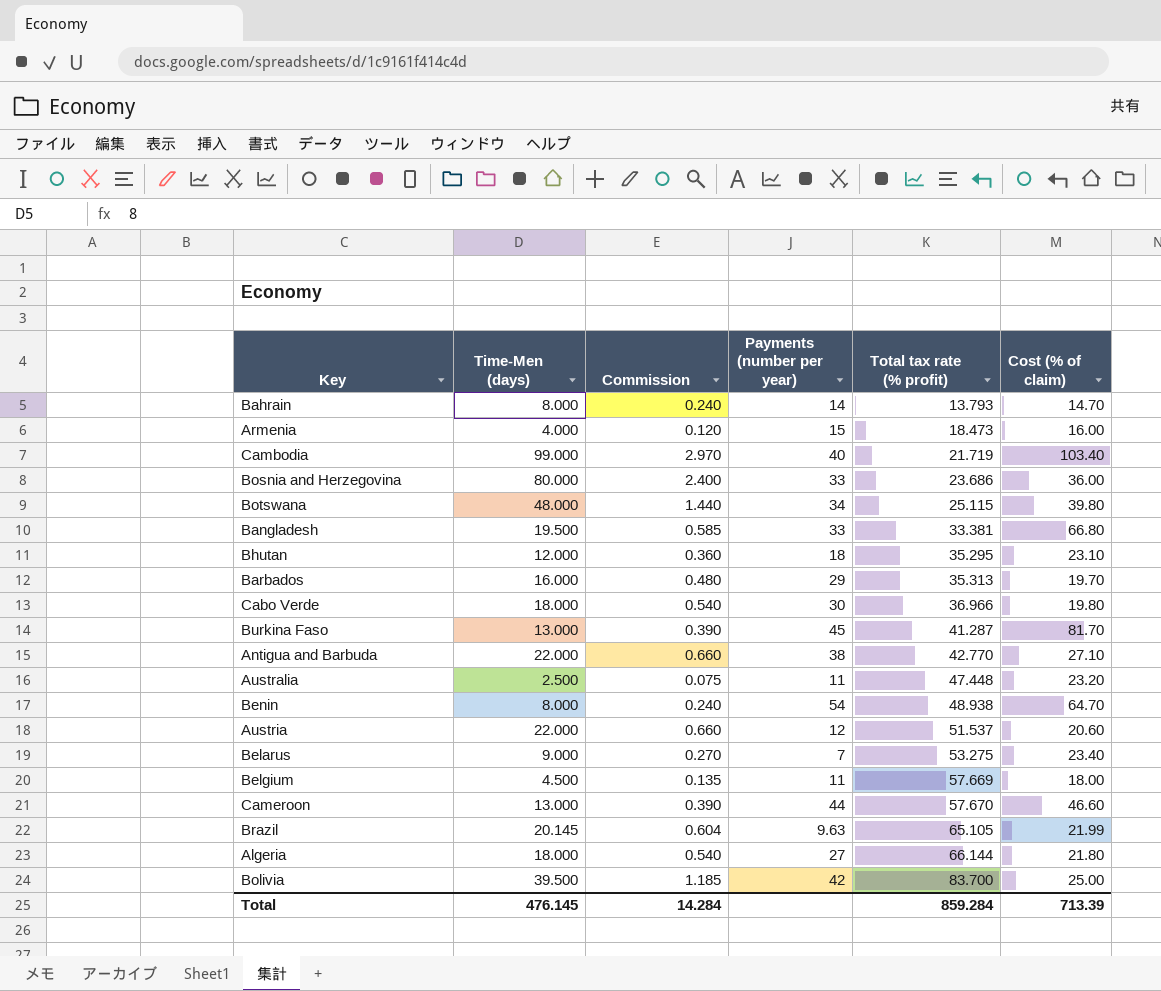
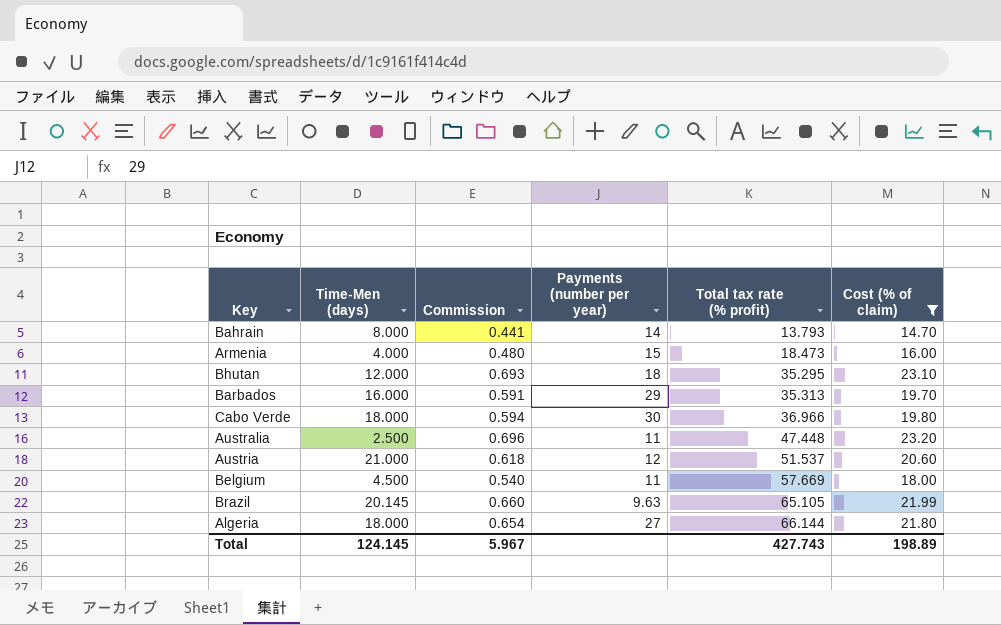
filter: none -> Cost (% of claim) <= 23.20
column Commission | formula: [Time-Men (days)] * 0.03 -> [Cost (% of claim)] * 0.03
Austria | Time-Men (days): 22.000 -> 21.000
Total | Time-Men (days): 476.145 -> 124.145
Total | Commission: 14.284 -> 5.967
Total | Total tax rate (% profit): 859.284 -> 427.743
Total | Cost (% of claim): 713.39 -> 198.89

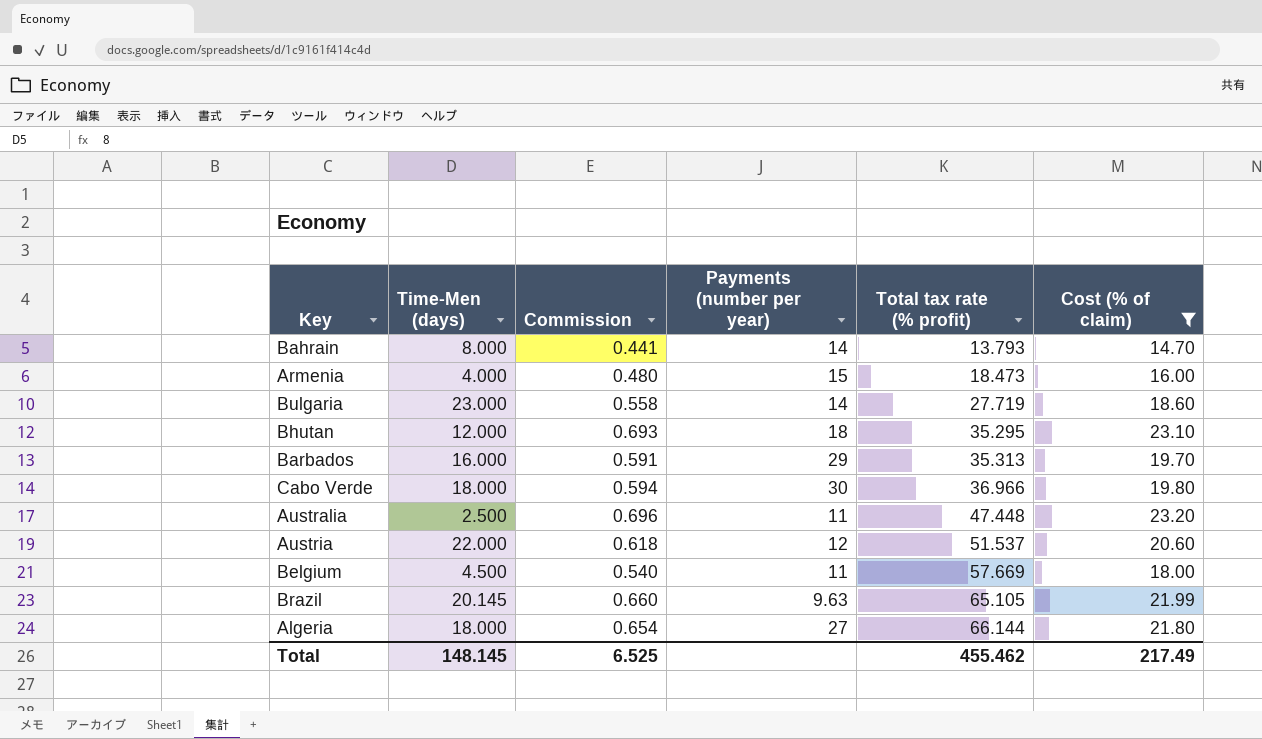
row Bulgaria: none -> 23.000 | 0.558 | 14 | 27.719 | 18.60
Austria | Time-Men (days): 21.000 -> 22.000
Total | Time-Men (days): 124.145 -> 148.145
Total | Commission: 5.967 -> 6.525
Total | Total tax rate (% profit): 427.743 -> 455.462
Total | Cost (% of claim): 198.89 -> 217.49

